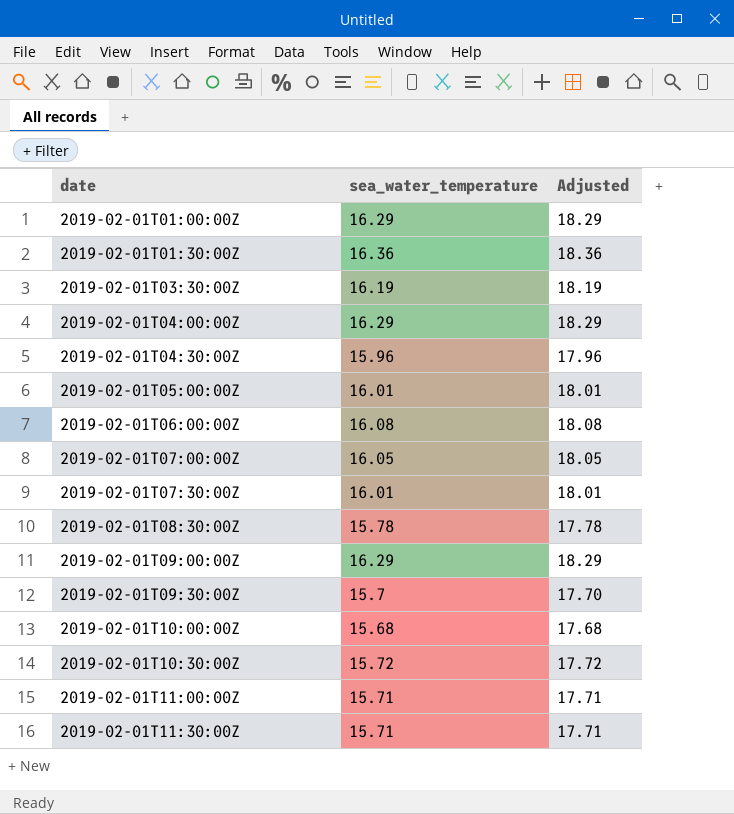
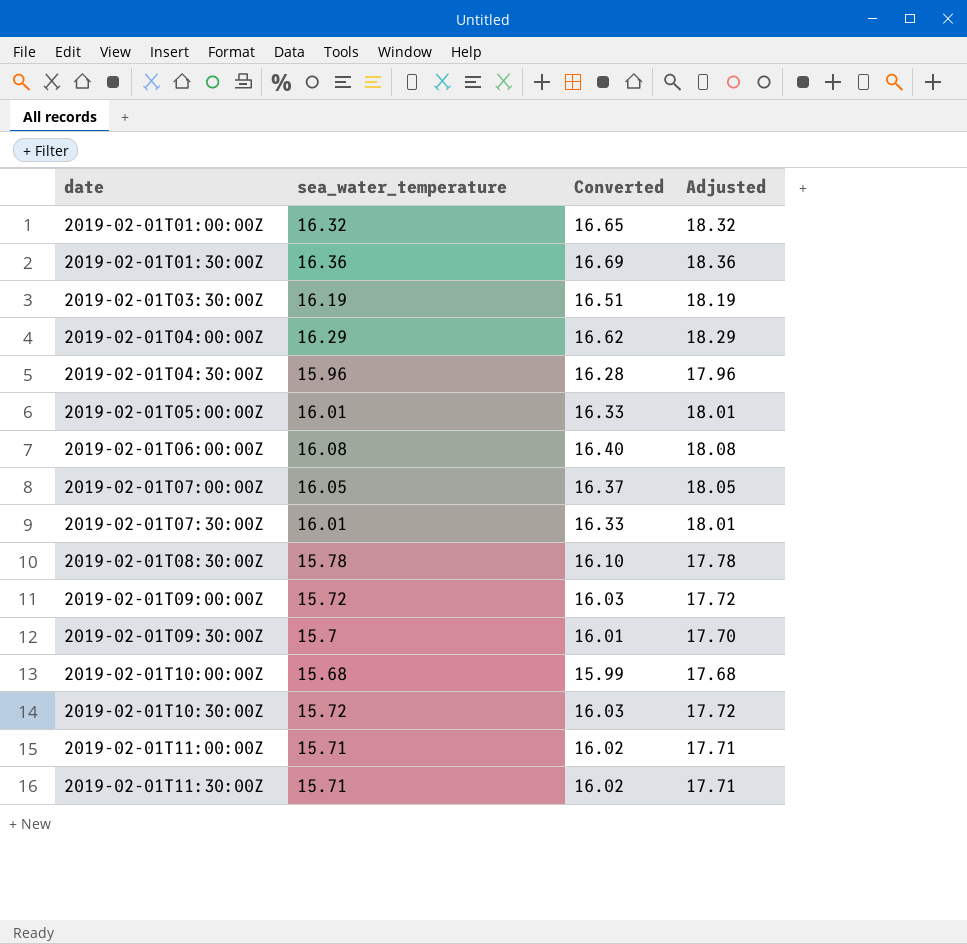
column Converted | formula: none -> [sea_water_temperature] * 1.02
2019-02-01T01:00:00Z | sea_water_temperature: 16.29 -> 16.32
2019-02-01T01:00:00Z | Adjusted: 18.29 -> 18.32
2019-02-01T09:00:00Z | sea_water_temperature: 16.29 -> 15.72
2019-02-01T09:00:00Z | Adjusted: 18.29 -> 17.72

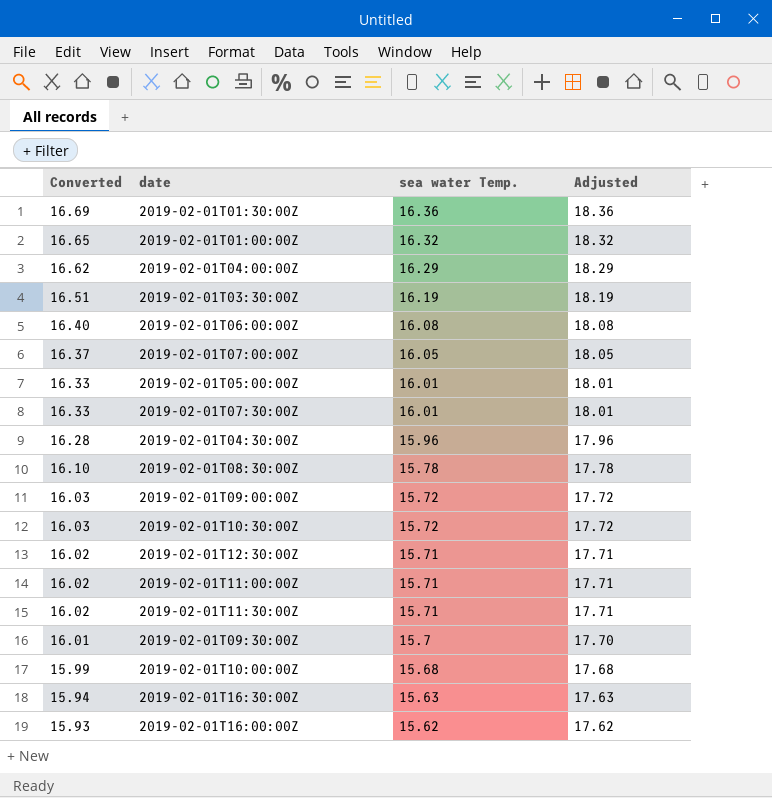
row order: date ascending -> Converted descending
column Converted | position: 3 -> 1
column name: sea_water_temperature -> sea water Temp.
row 2019-02-01T12:30:00Z: none -> 16.02 | 15.71 | 17.71
row 2019-02-01T16:30:00Z: none -> 15.94 | 15.63 | 17.63
row 2019-02-01T16:00:00Z: none -> 15.93 | 15.62 | 17.62

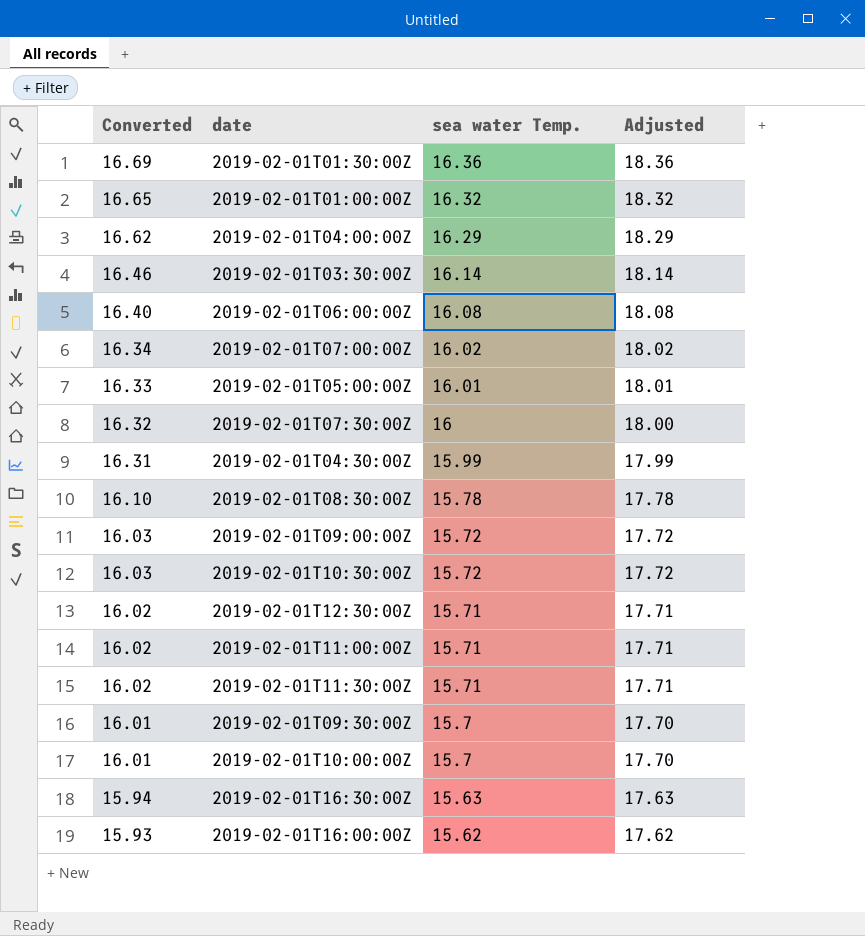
2019-02-01T03:30:00Z | Converted: 16.51 -> 16.46
2019-02-01T03:30:00Z | sea water Temp.: 16.19 -> 16.14
2019-02-01T03:30:00Z | Adjusted: 18.19 -> 18.14
2019-02-01T07:00:00Z | Converted: 16.37 -> 16.34
2019-02-01T07:00:00Z | sea water Temp.: 16.05 -> 16.02
2019-02-01T07:00:00Z | Adjusted: 18.05 -> 18.02
2019-02-01T07:30:00Z | Converted: 16.33 -> 16.32
2019-02-01T07:30:00Z | sea water Temp.: 16.01 -> 16
2019-02-01T07:30:00Z | Adjusted: 18.01 -> 18.00
2019-02-01T04:30:00Z | Converted: 16.28 -> 16.31
2019-02-01T04:30:00Z | sea water Temp.: 15.96 -> 15.99
2019-02-01T04:30:00Z | Adjusted: 17.96 -> 17.99
2019-02-01T10:00:00Z | Converted: 15.99 -> 16.01
2019-02-01T10:00:00Z | sea water Temp.: 15.68 -> 15.7
2019-02-01T10:00:00Z | Adjusted: 17.68 -> 17.70

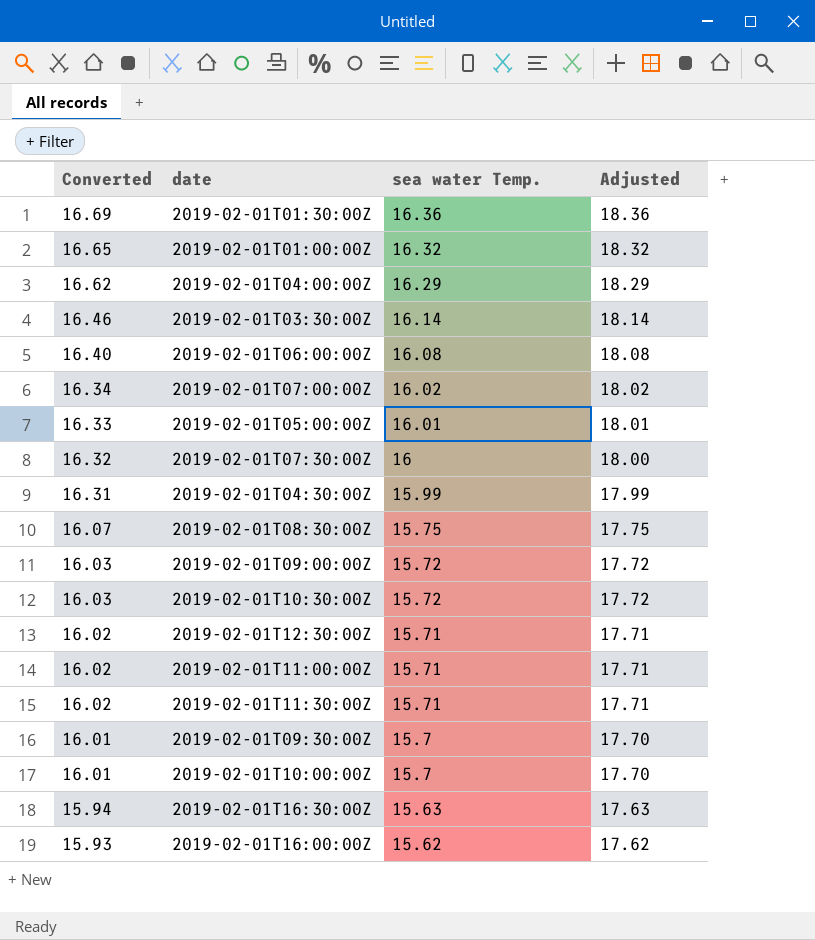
2019-02-01T08:30:00Z | Converted: 16.10 -> 16.07
2019-02-01T08:30:00Z | sea water Temp.: 15.78 -> 15.75
2019-02-01T08:30:00Z | Adjusted: 17.78 -> 17.75

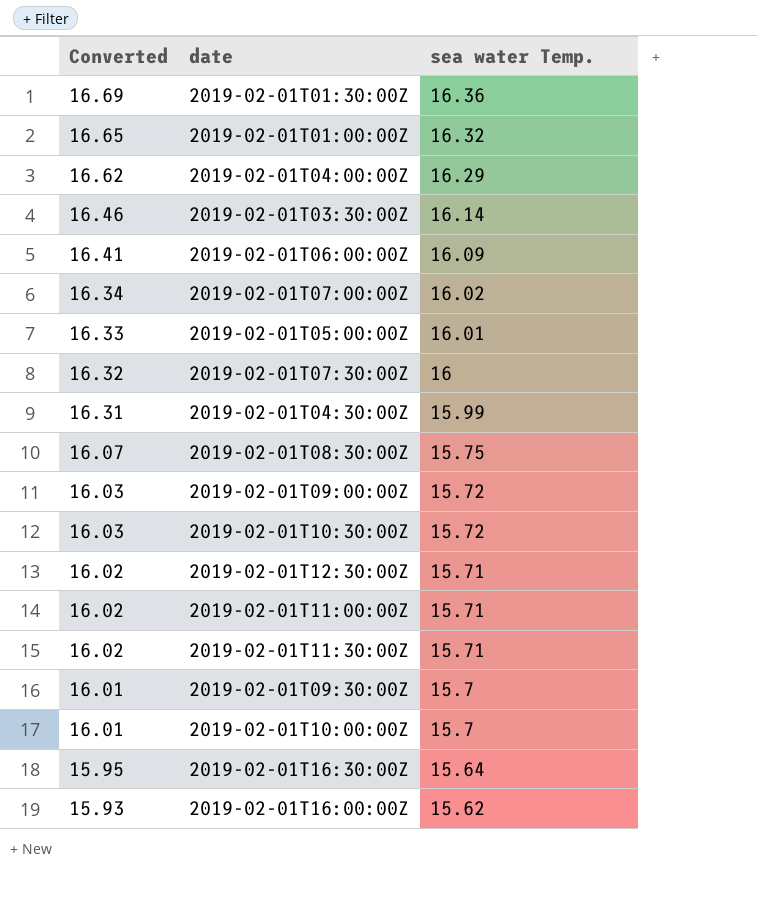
column Adjusted | formula: [sea water Temp.] + 2 -> none
2019-02-01T06:00:00Z | Converted: 16.40 -> 16.41
2019-02-01T06:00:00Z | sea water Temp.: 16.08 -> 16.09
2019-02-01T16:30:00Z | Converted: 15.94 -> 15.95
2019-02-01T16:30:00Z | sea water Temp.: 15.63 -> 15.64

